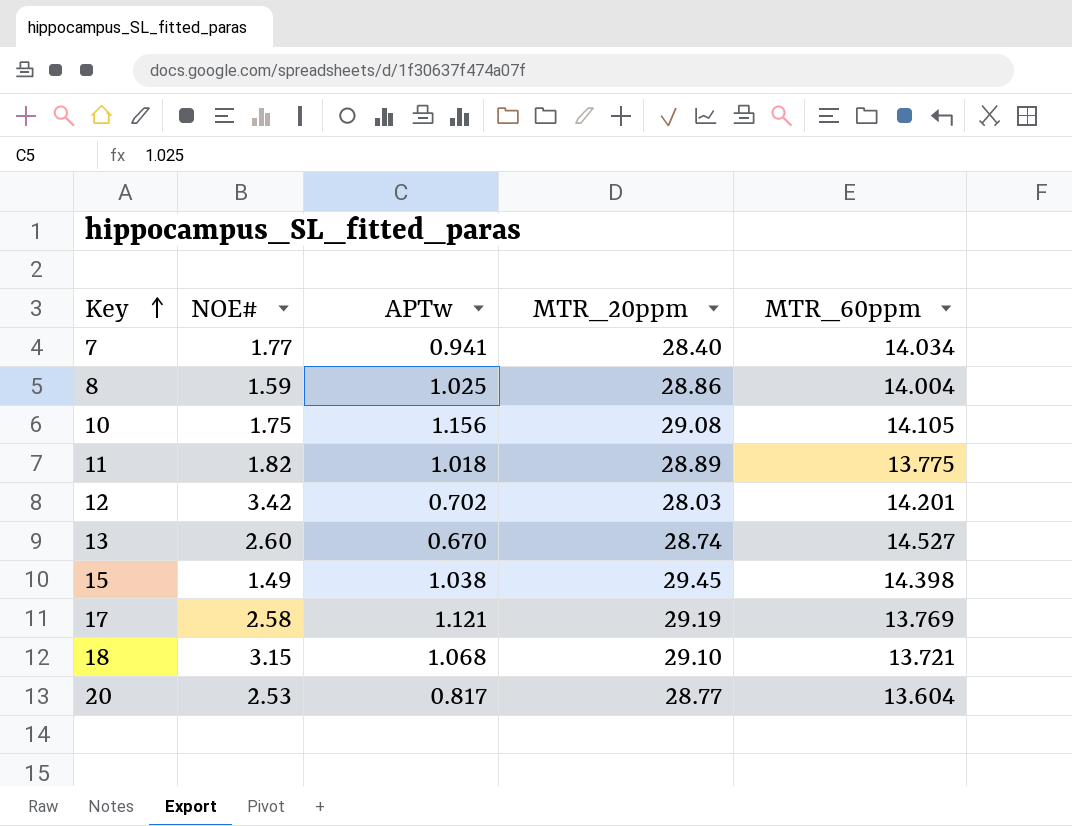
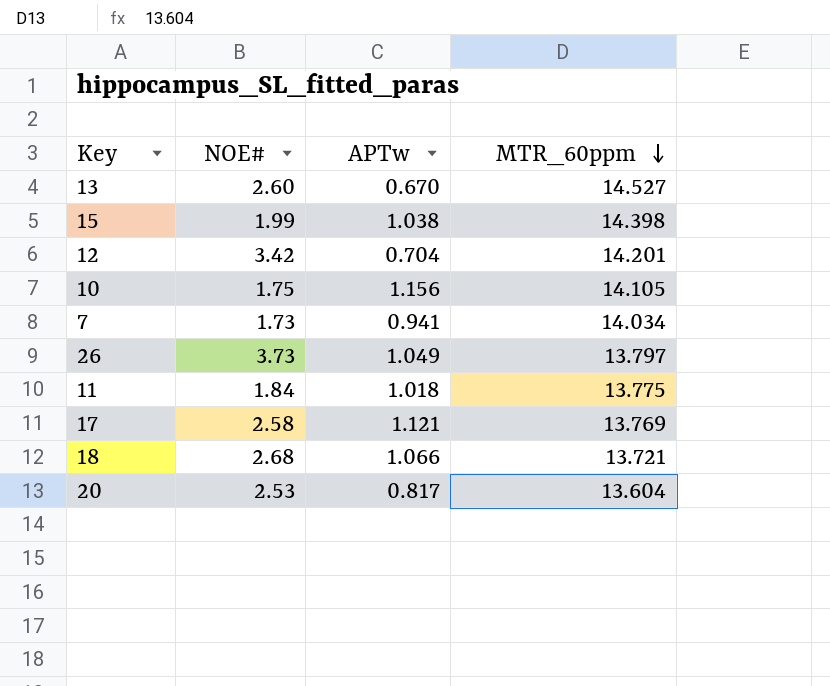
row order: Key ascending -> MTR_60ppm descending
column MTR_20ppm | position: 4 -> none
row 8: 1.59 | 1.025 | 28.86 | 14.004 -> none
15 | NOE#: 1.49 -> 1.99
12 | APTw: 0.702 -> 0.704
7 | NOE#: 1.77 -> 1.73
row 26: none -> 3.73 | 1.049 | 13.797
11 | NOE#: 1.82 -> 1.84
18 | NOE#: 3.15 -> 2.68
18 | APTw: 1.068 -> 1.066

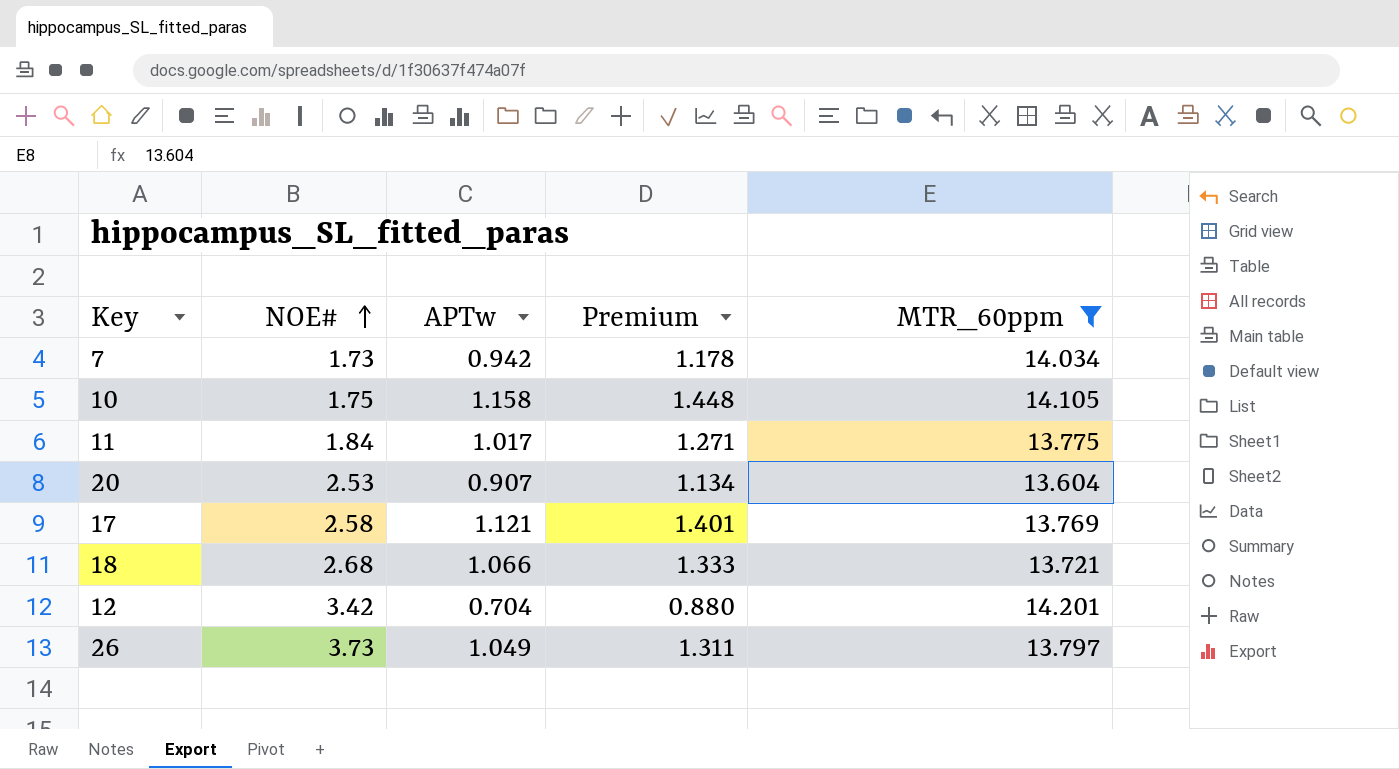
filter: none -> MTR_60ppm <= 14.201
row order: MTR_60ppm descending -> NOE# ascending
column Premium | formula: none -> [APTw] * 1.25
7 | APTw: 0.941 -> 0.942
10 | APTw: 1.156 -> 1.158
11 | APTw: 1.018 -> 1.017
20 | APTw: 0.817 -> 0.907

